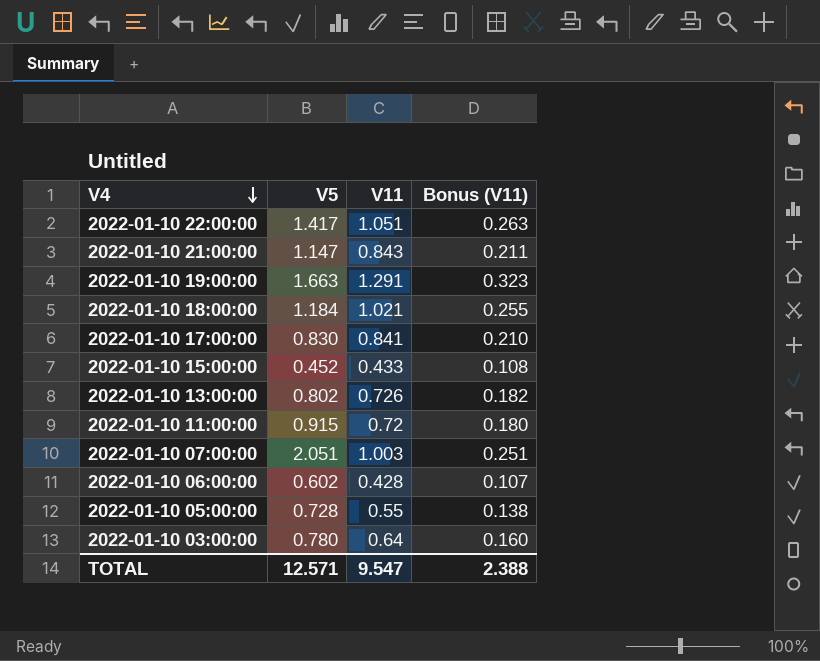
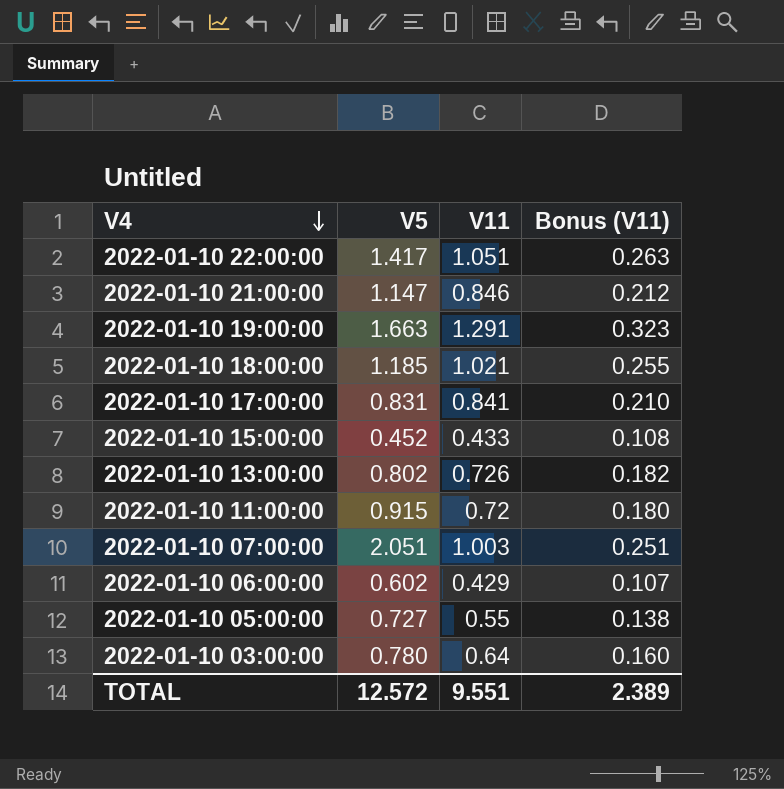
2022-01-10 21:00:00 | V11: 0.843 -> 0.846
2022-01-10 21:00:00 | Bonus (V11): 0.211 -> 0.212
2022-01-10 18:00:00 | V5: 1.184 -> 1.185
2022-01-10 17:00:00 | V5: 0.830 -> 0.831
2022-01-10 06:00:00 | V11: 0.428 -> 0.429
2022-01-10 05:00:00 | V5: 0.728 -> 0.727
TOTAL | V5: 12.571 -> 12.572
TOTAL | V11: 9.547 -> 9.551
TOTAL | Bonus (V11): 2.388 -> 2.389

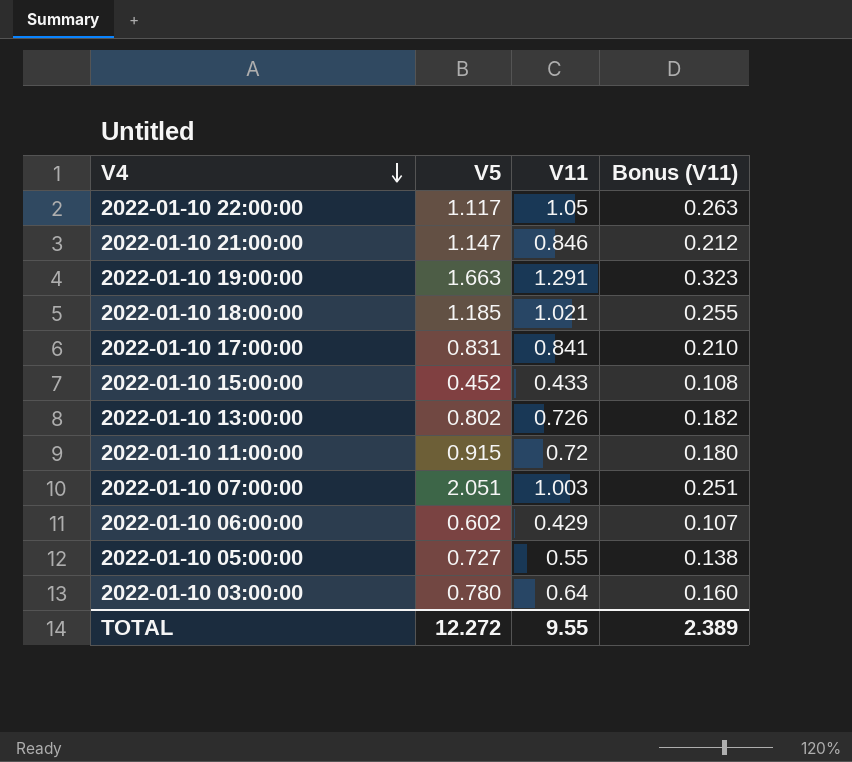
2022-01-10 22:00:00 | V5: 1.417 -> 1.117
2022-01-10 22:00:00 | V11: 1.051 -> 1.05
TOTAL | V5: 12.572 -> 12.272
TOTAL | V11: 9.551 -> 9.55

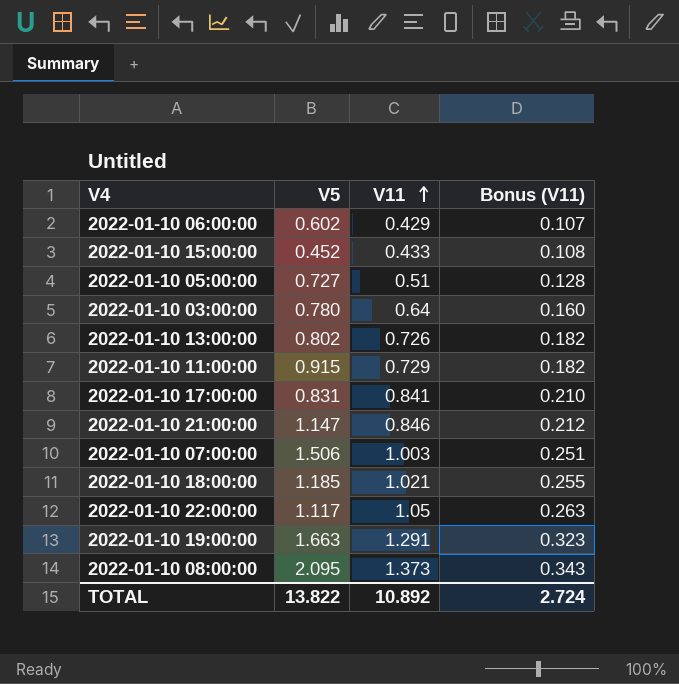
row order: V4 descending -> V11 ascending
2022-01-10 05:00:00 | V11: 0.55 -> 0.51
2022-01-10 05:00:00 | Bonus (V11): 0.138 -> 0.128
2022-01-10 11:00:00 | V11: 0.72 -> 0.729
2022-01-10 11:00:00 | Bonus (V11): 0.180 -> 0.182
2022-01-10 07:00:00 | V5: 2.051 -> 1.506
row 2022-01-10 08:00:00: none -> 2.095 | 1.373 | 0.343
TOTAL | V5: 12.272 -> 13.822
TOTAL | V11: 9.55 -> 10.892
TOTAL | Bonus (V11): 2.389 -> 2.724

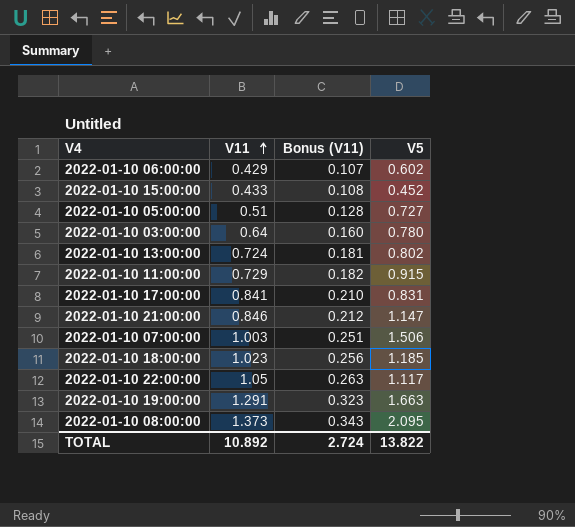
column V5 | position: 2 -> 4
2022-01-10 13:00:00 | V11: 0.726 -> 0.724
2022-01-10 13:00:00 | Bonus (V11): 0.182 -> 0.181
2022-01-10 18:00:00 | V11: 1.021 -> 1.023
2022-01-10 18:00:00 | Bonus (V11): 0.255 -> 0.256

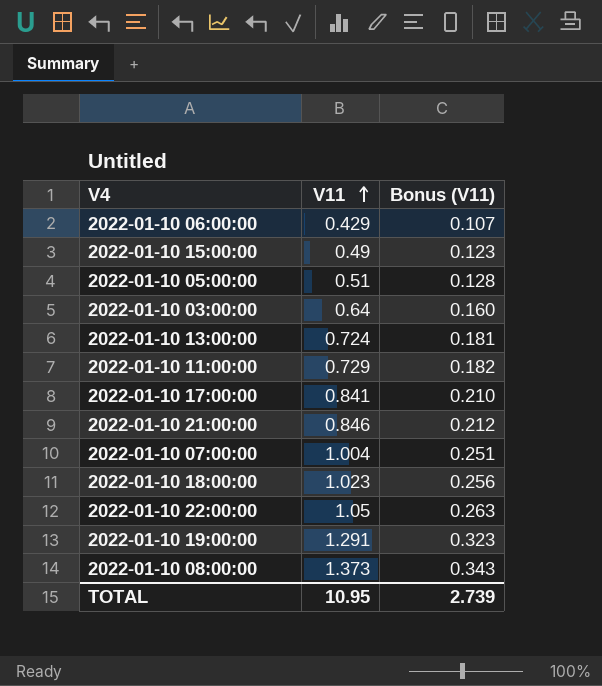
column V5 | position: 4 -> none
2022-01-10 15:00:00 | V11: 0.433 -> 0.49
2022-01-10 15:00:00 | Bonus (V11): 0.108 -> 0.123
2022-01-10 07:00:00 | V11: 1.003 -> 1.004
TOTAL | V11: 10.892 -> 10.95
TOTAL | Bonus (V11): 2.724 -> 2.739

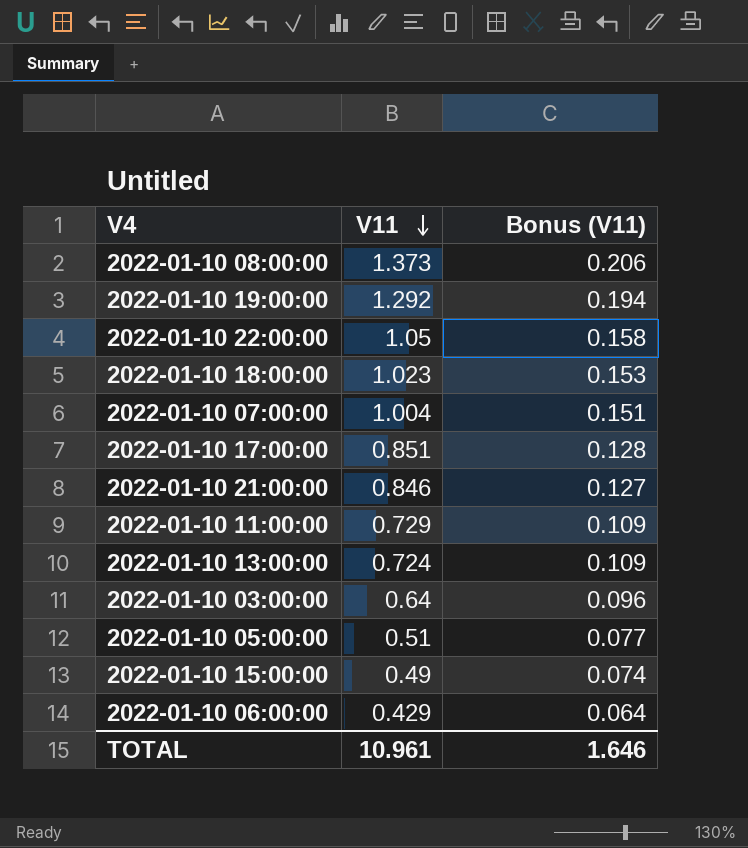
row order: V11 ascending -> V11 descending
column Bonus (V11) | formula: [V11] * 0.25 -> [V11] * 0.15
2022-01-10 19:00:00 | V11: 1.291 -> 1.292
2022-01-10 17:00:00 | V11: 0.841 -> 0.851
TOTAL | V11: 10.95 -> 10.961
TOTAL | Bonus (V11): 2.739 -> 1.646

